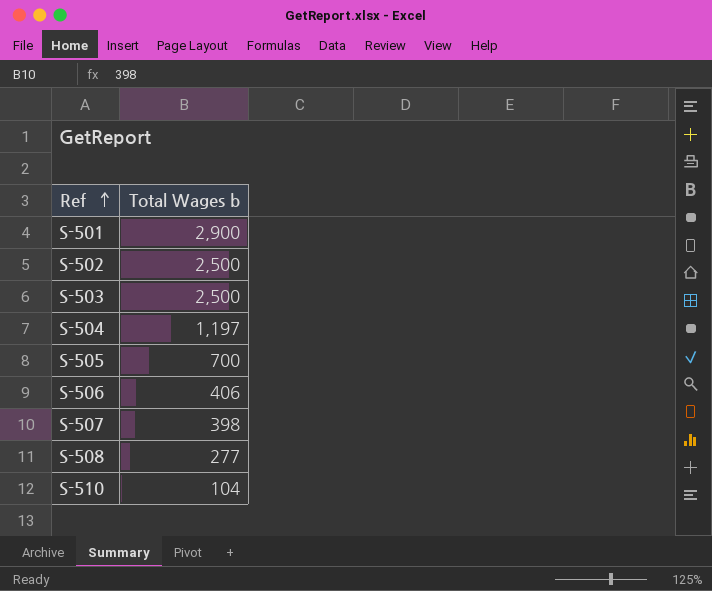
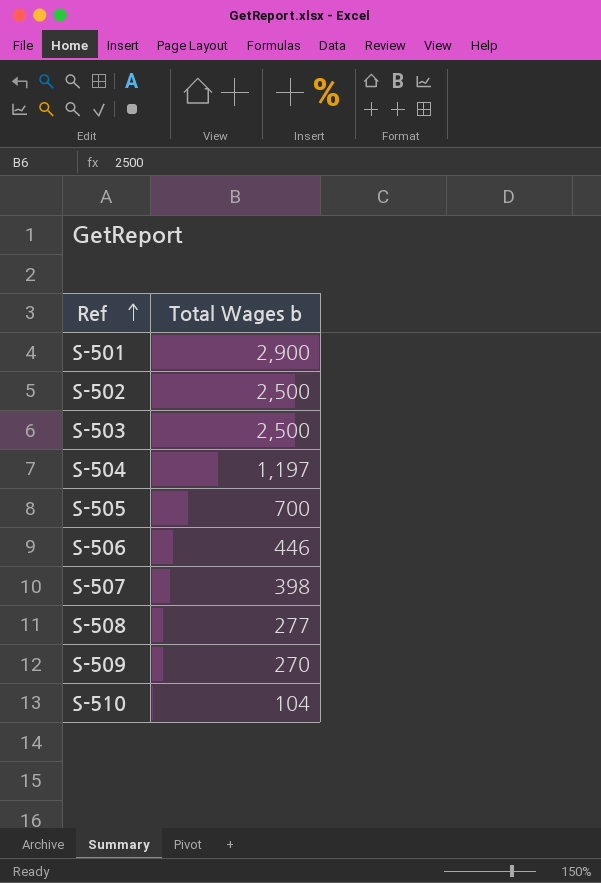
S-506 | Total Wages b: 406 -> 446
row S-509: none -> 270

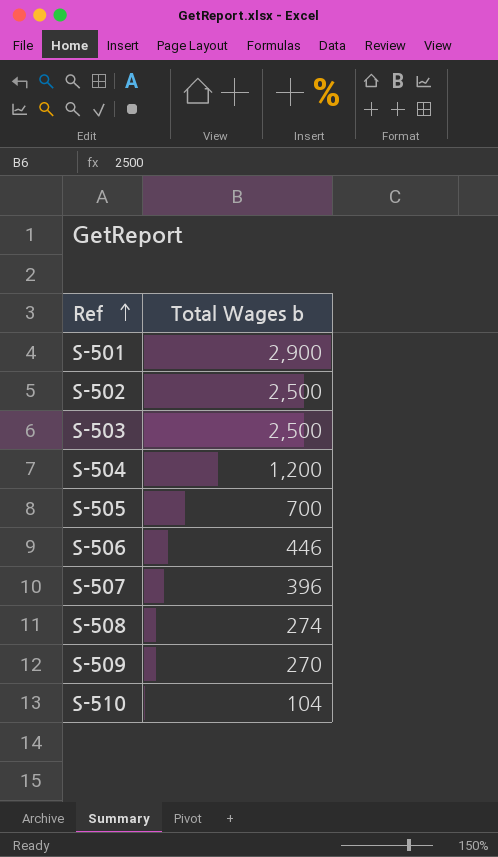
S-504 | Total Wages b: 1,197 -> 1,200
S-507 | Total Wages b: 398 -> 396
S-508 | Total Wages b: 277 -> 274

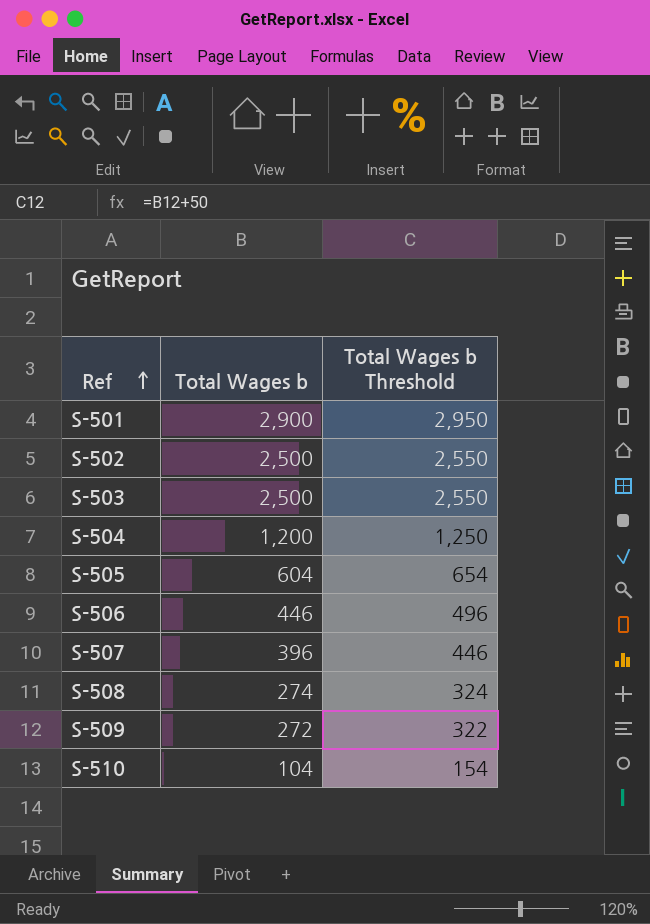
column Total Wages b Threshold | formula: none -> [Total Wages b] + 50
S-505 | Total Wages b: 700 -> 604
S-509 | Total Wages b: 270 -> 272

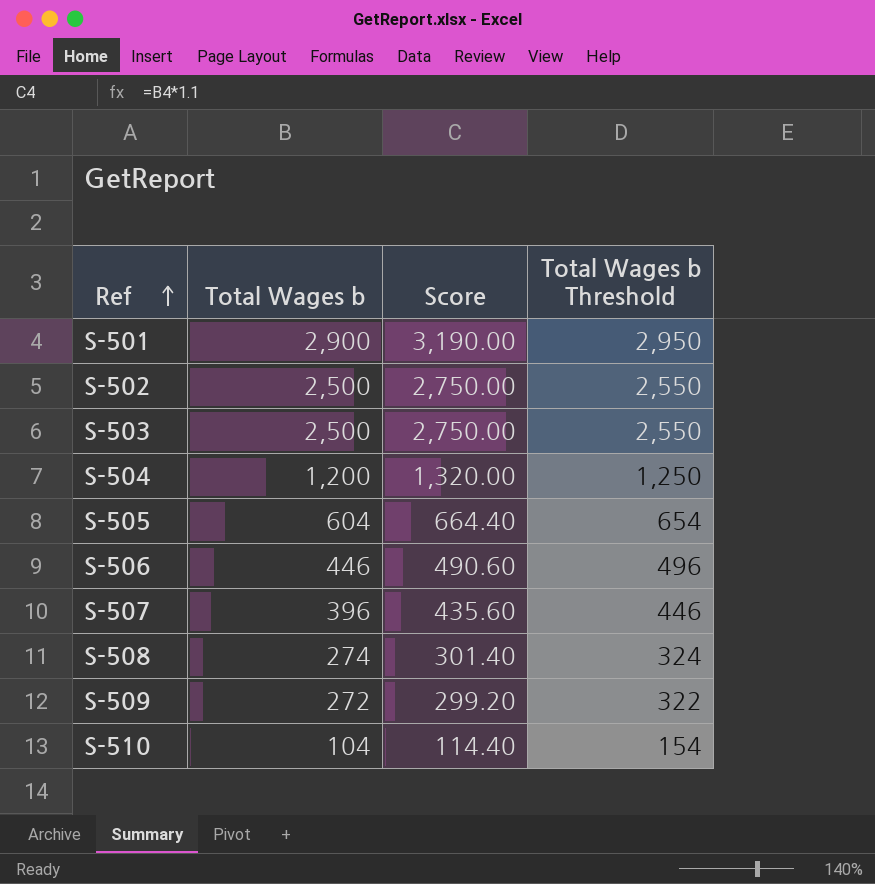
column Score | formula: none -> [Total Wages b] * 1.1

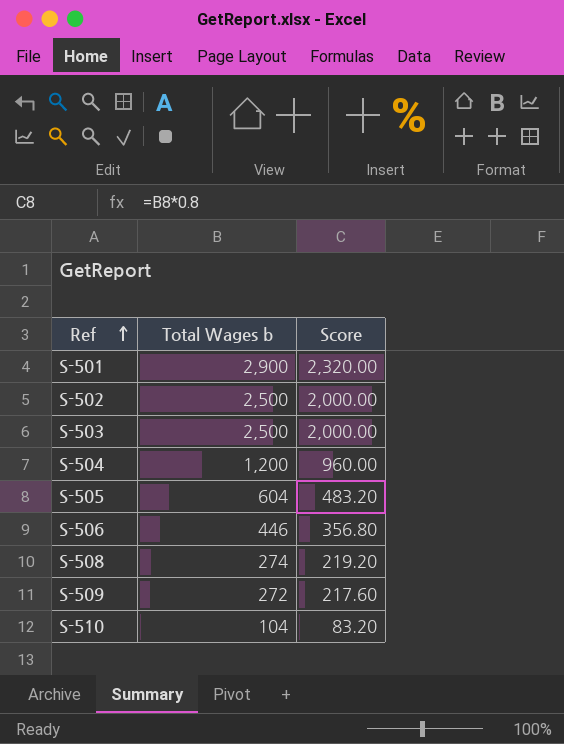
column Total Wages b Threshold | formula: [Total Wages b] + 50 -> none
column Score | formula: [Total Wages b] * 1.1 -> [Total Wages b] * 0.8
row S-507: 396 | 435.60 | 446 -> none

